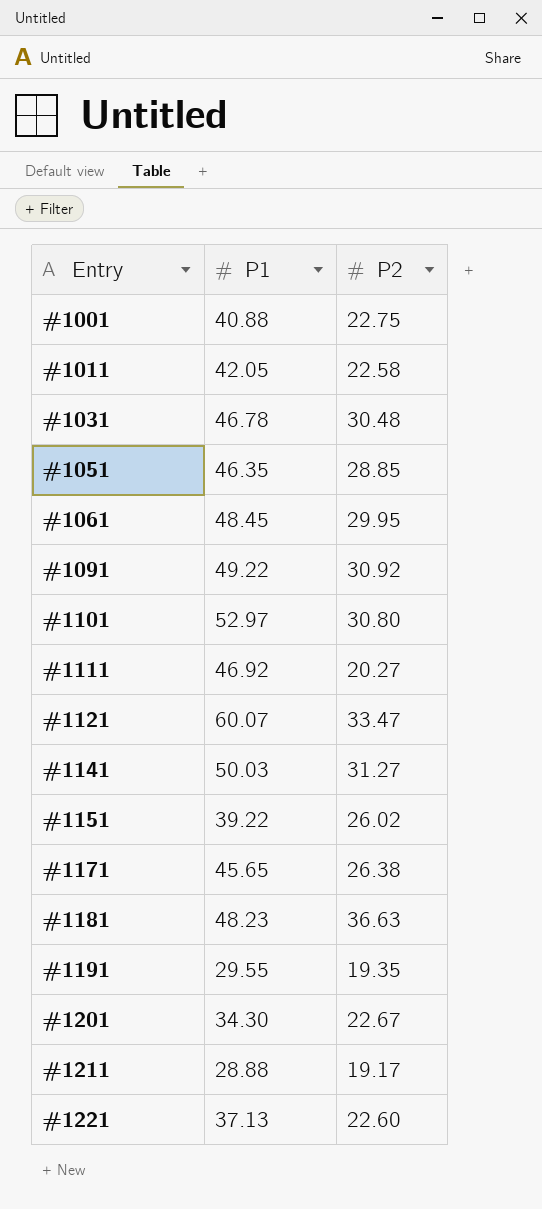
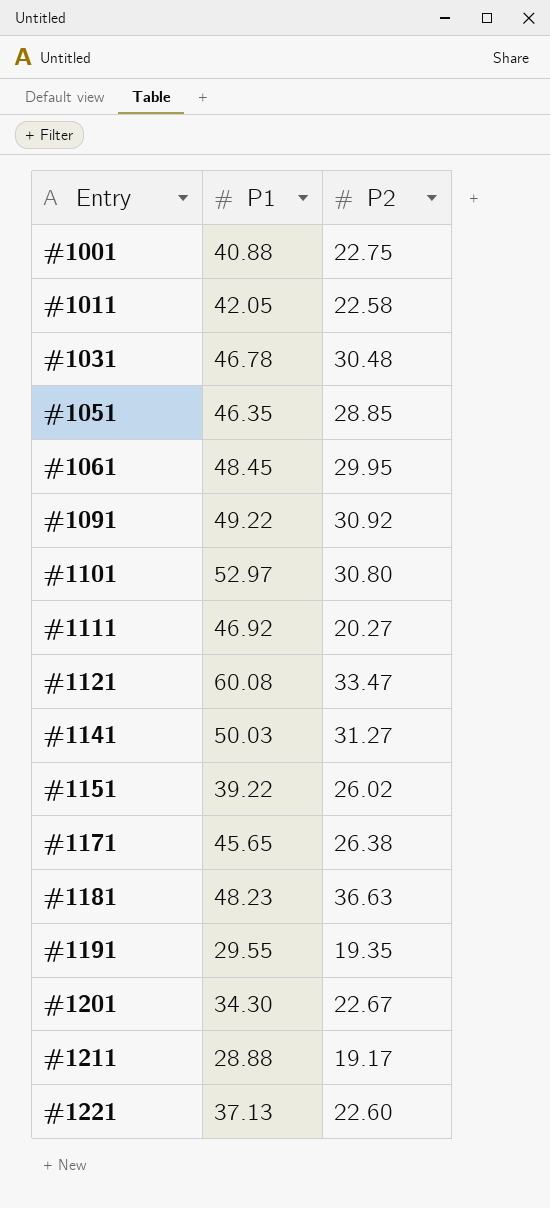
#1121 | P1: 60.07 -> 60.08

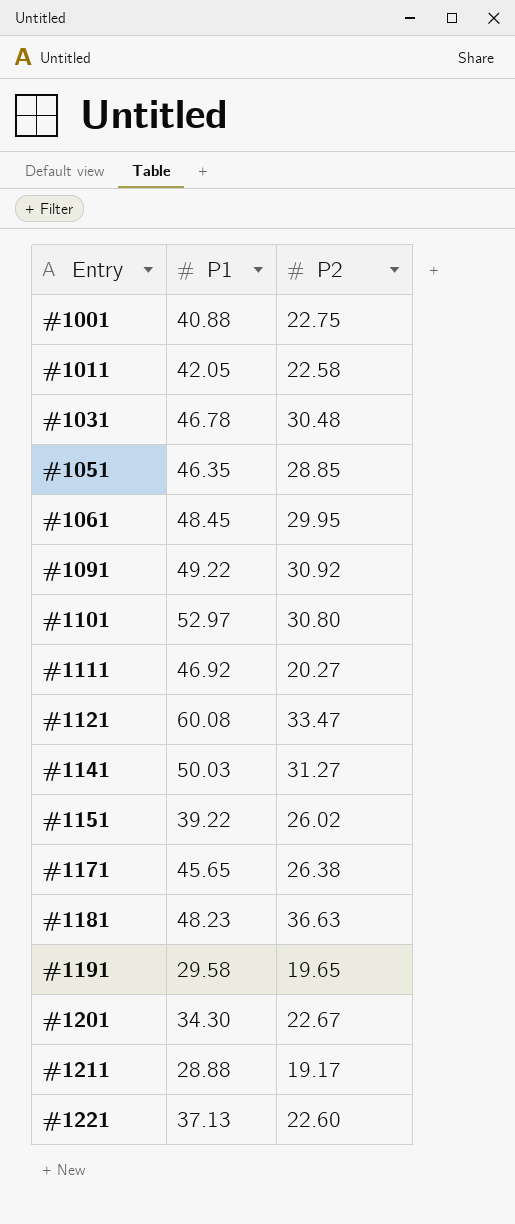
#1191 | P1: 29.55 -> 29.58
#1191 | P2: 19.35 -> 19.65

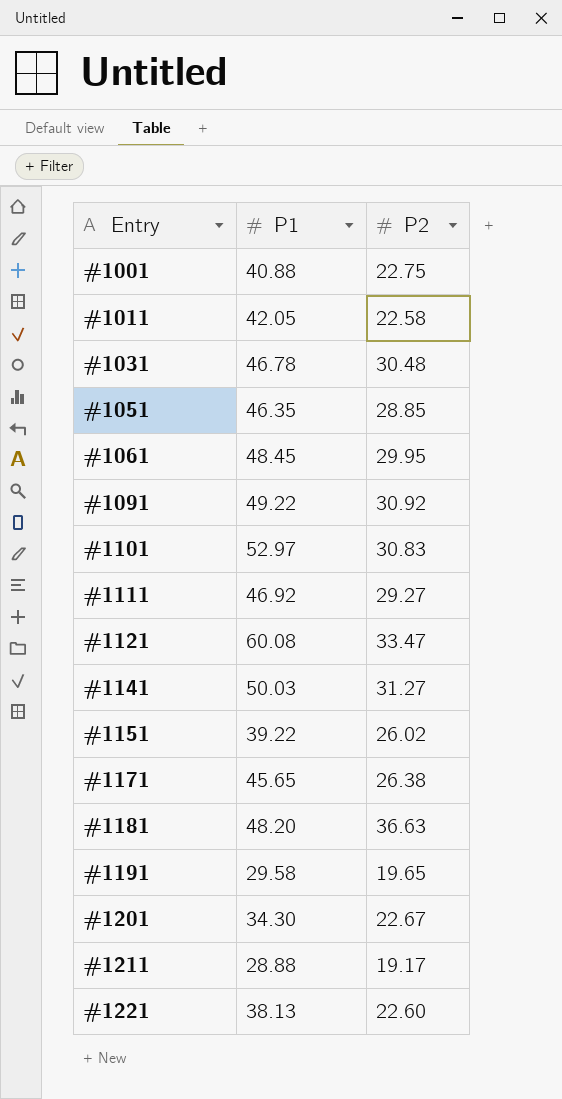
#1101 | P2: 30.80 -> 30.83
#1111 | P2: 20.27 -> 29.27
#1181 | P1: 48.23 -> 48.20
#1221 | P1: 37.13 -> 38.13

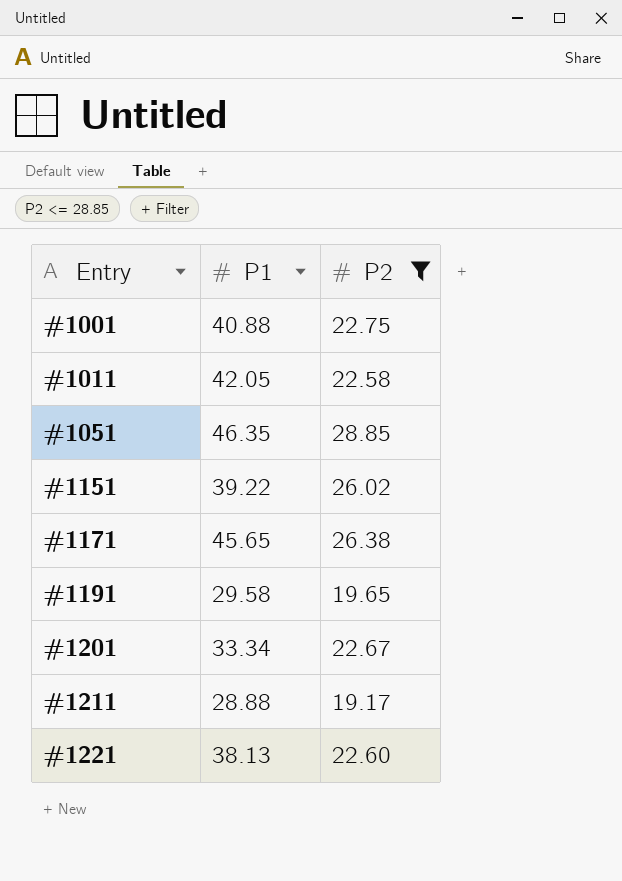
filter: none -> P2 <= 28.85
#1201 | P1: 34.30 -> 33.34

